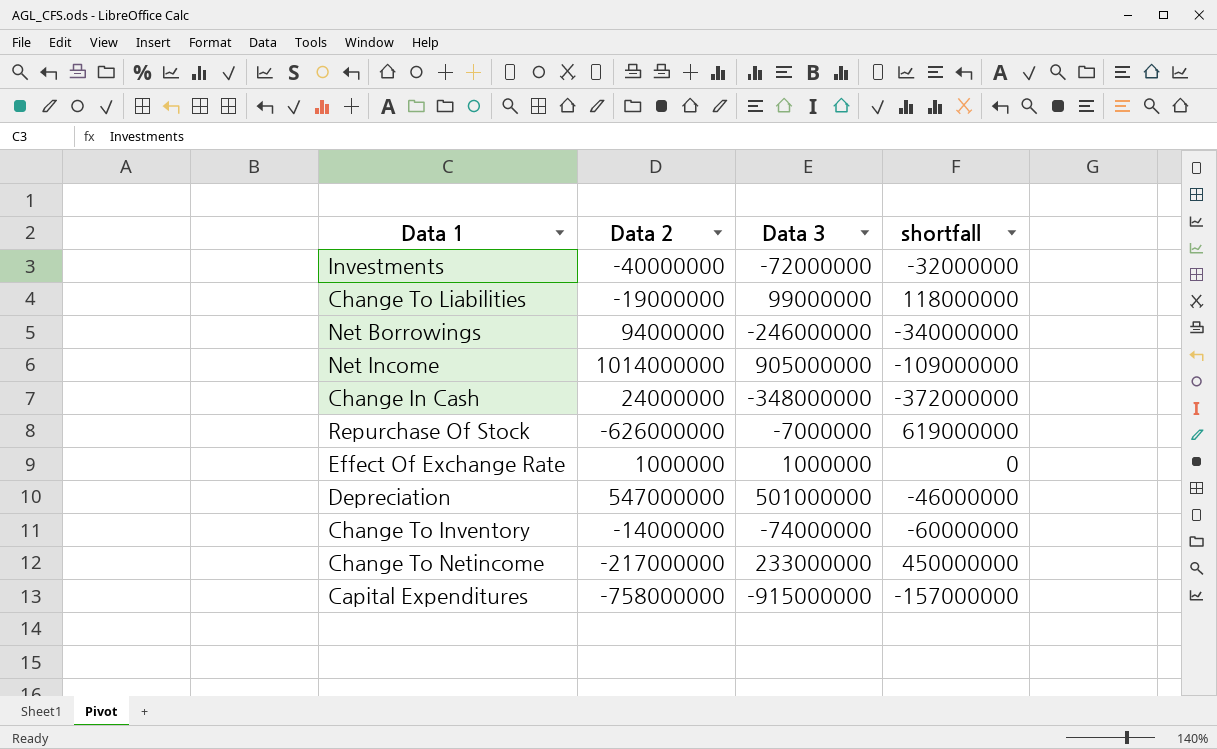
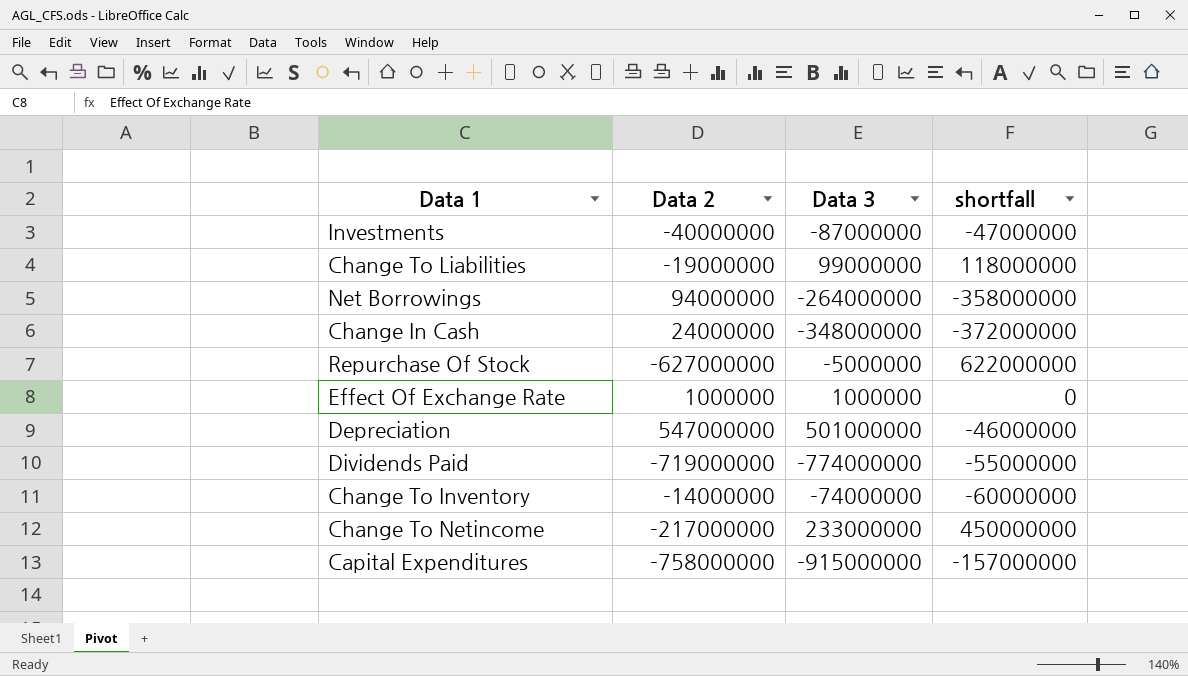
row Net Income: 1014000000 | 905000000 | -109000000 -> none
Investments | Data 3: -72000000 -> -87000000
Investments | shortfall: -32000000 -> -47000000
Net Borrowings | Data 3: -246000000 -> -264000000
Net Borrowings | shortfall: -340000000 -> -358000000
Repurchase Of Stock | Data 2: -626000000 -> -627000000
Repurchase Of Stock | Data 3: -7000000 -> -5000000
Repurchase Of Stock | shortfall: 619000000 -> 622000000
row Dividends Paid: none -> -719000000 | -774000000 | -55000000

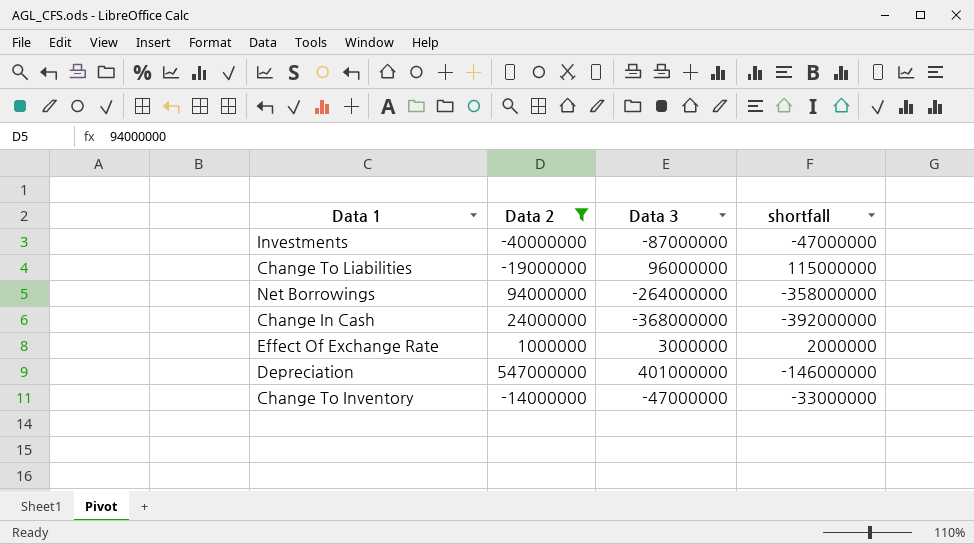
filter: none -> Data 2 >= -40000000
Change To Liabilities | Data 3: 99000000 -> 96000000
Change To Liabilities | shortfall: 118000000 -> 115000000
Change In Cash | Data 3: -348000000 -> -368000000
Change In Cash | shortfall: -372000000 -> -392000000
Effect Of Exchange Rate | Data 3: 1000000 -> 3000000
Effect Of Exchange Rate | shortfall: 0 -> 2000000
Depreciation | Data 3: 501000000 -> 401000000
Depreciation | shortfall: -46000000 -> -146000000
Change To Inventory | Data 3: -74000000 -> -47000000
Change To Inventory | shortfall: -60000000 -> -33000000

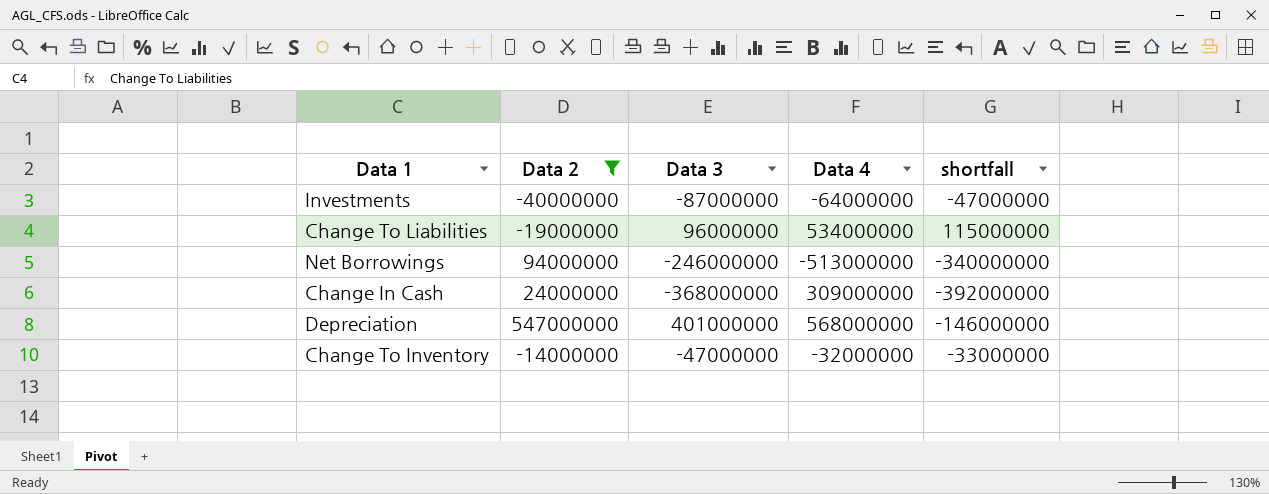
column Data 4 | position: none -> 4
row Effect Of Exchange Rate: 1000000 | 3000000 | 2000000 -> none
Net Borrowings | Data 3: -264000000 -> -246000000
Net Borrowings | shortfall: -358000000 -> -340000000

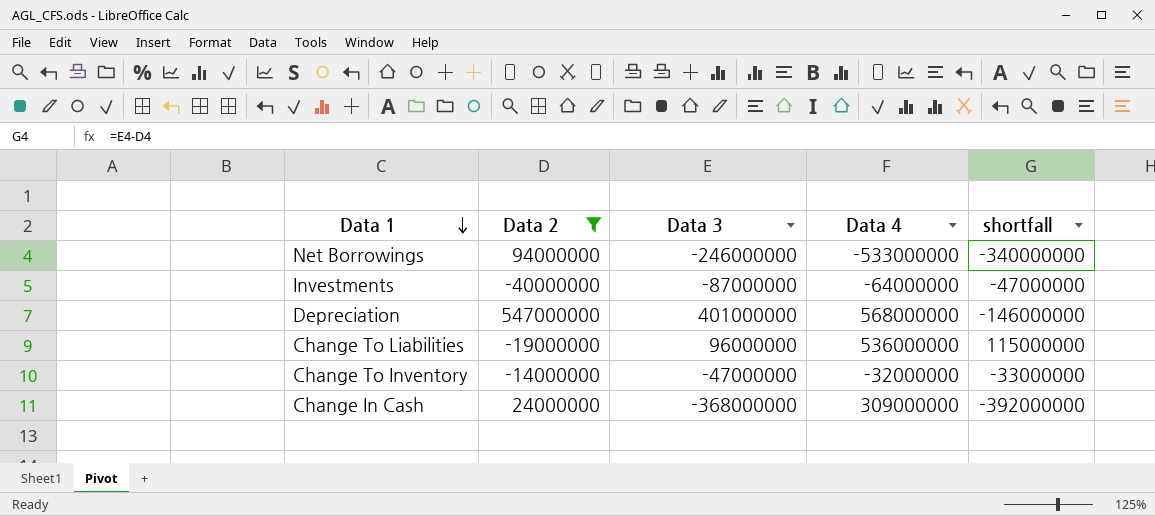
row order: none -> Data 1 descending
Net Borrowings | Data 4: -513000000 -> -533000000
Change To Liabilities | Data 4: 534000000 -> 536000000

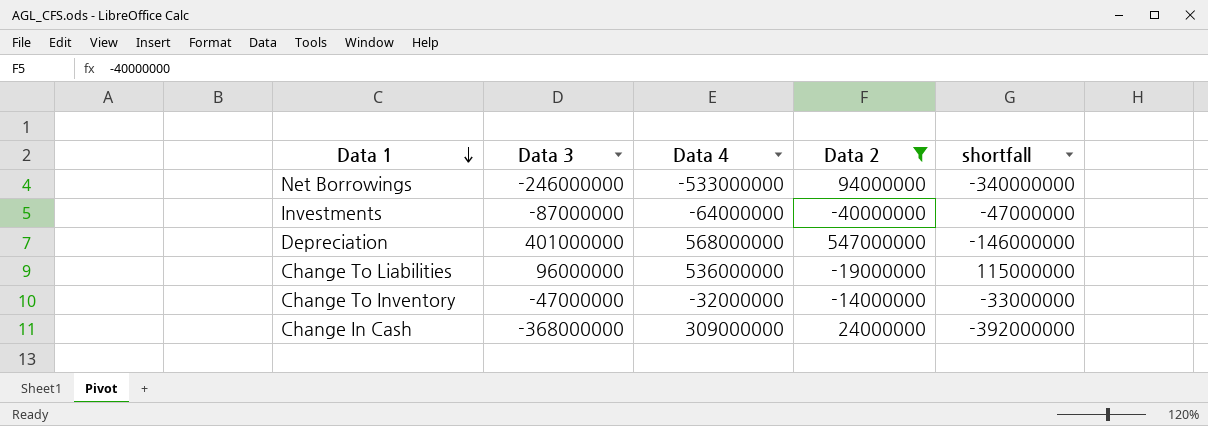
column Data 2 | position: 2 -> 4

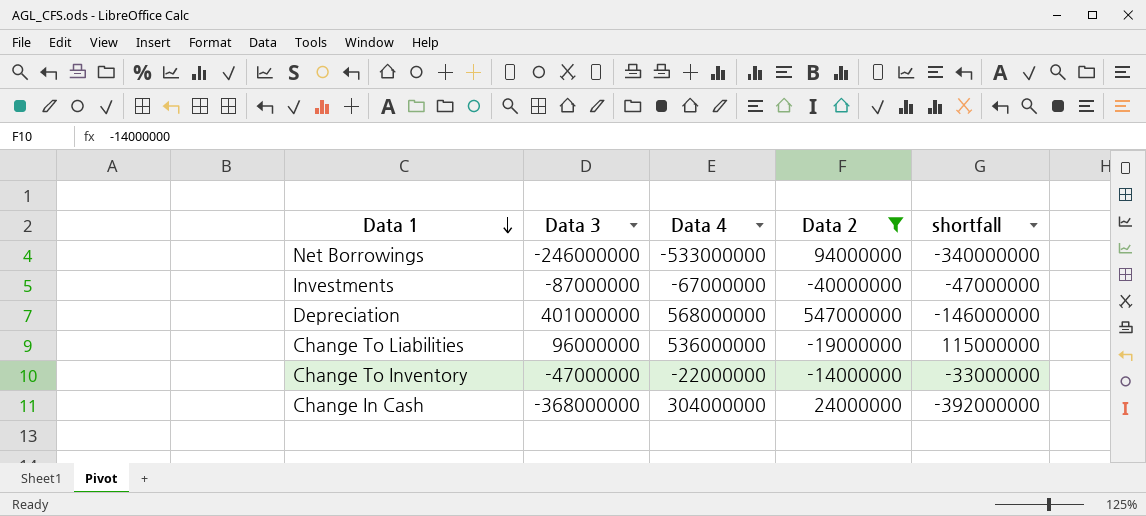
Investments | Data 4: -64000000 -> -67000000
Change To Inventory | Data 4: -32000000 -> -22000000
Change In Cash | Data 4: 309000000 -> 304000000

